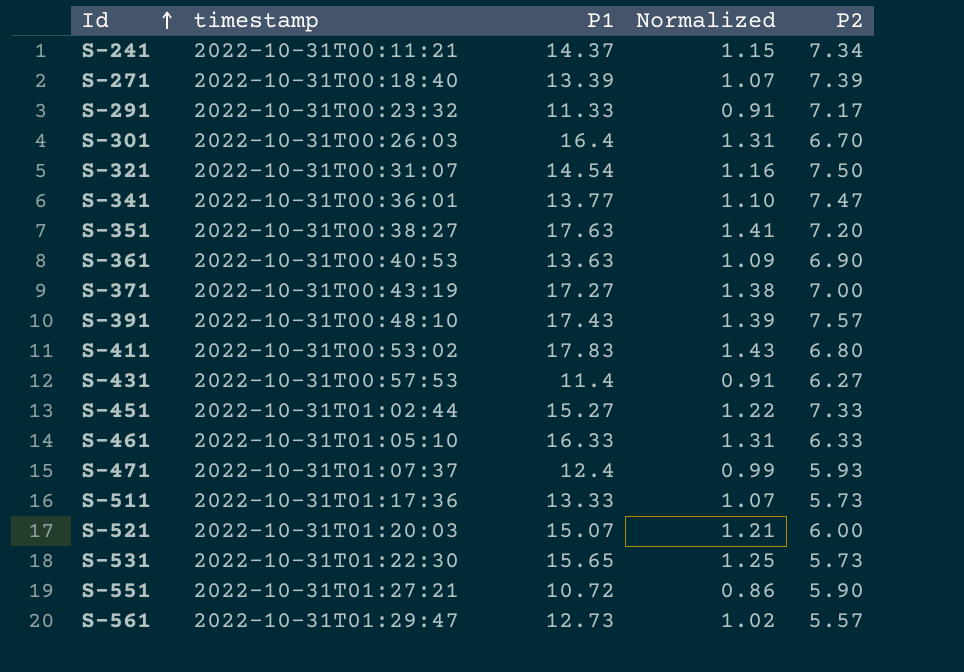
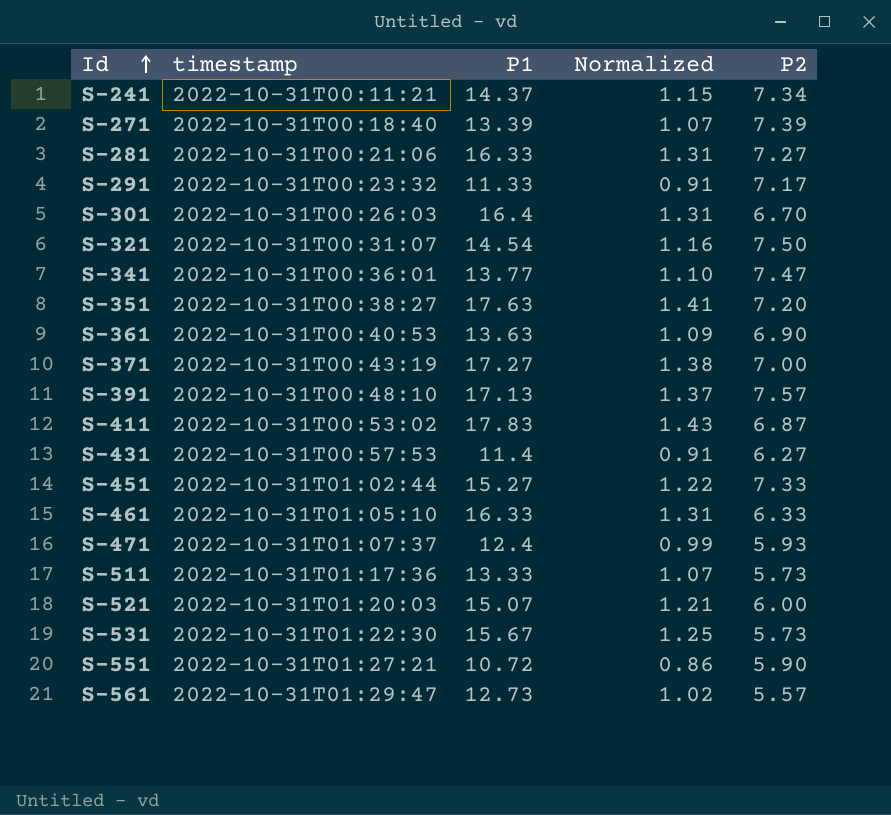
row S-281: none -> 2022-10-31T00:21:06 | 16.33 | 1.31 | 7.27
S-391 | P1: 17.43 -> 17.13
S-391 | Normalized: 1.39 -> 1.37
S-411 | P2: 6.80 -> 6.87
S-531 | P1: 15.65 -> 15.67

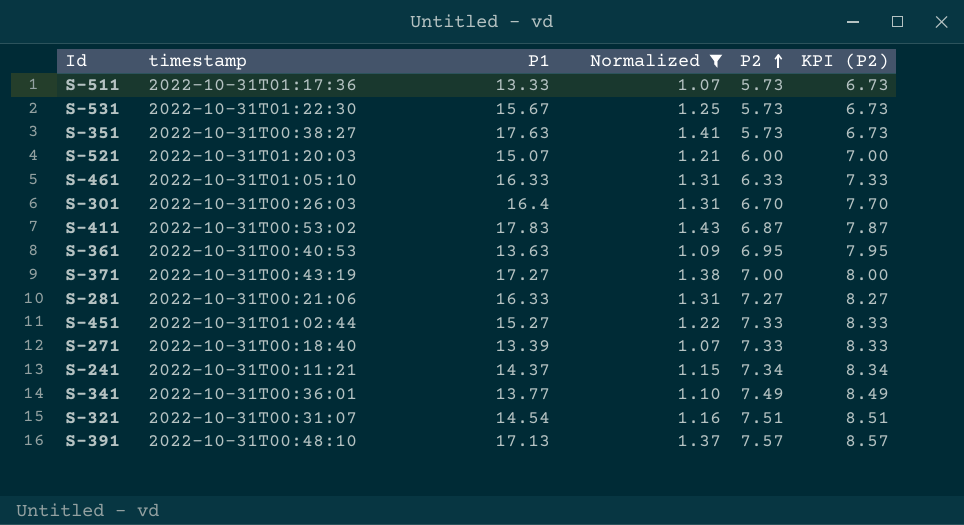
filter: none -> Normalized >= 1.07
row order: Id ascending -> P2 ascending
column KPI (P2) | formula: none -> [P2] + 1
S-351 | P2: 7.20 -> 5.73
S-361 | P2: 6.90 -> 6.95
S-271 | P2: 7.39 -> 7.33
S-341 | P2: 7.47 -> 7.49
S-321 | P2: 7.50 -> 7.51

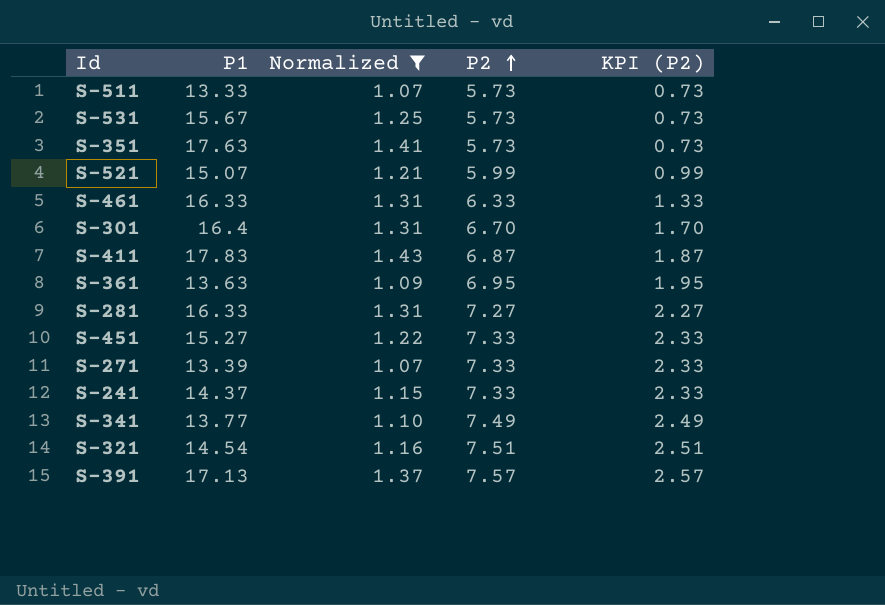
column timestamp | position: 2 -> none
column KPI (P2) | formula: [P2] + 1 -> [P2] - 5
row S-371: 2022-10-31T00:43:19 | 17.27 | 1.38 | 7.00 | 8.00 -> none
S-521 | P2: 6.00 -> 5.99
S-241 | P2: 7.34 -> 7.33

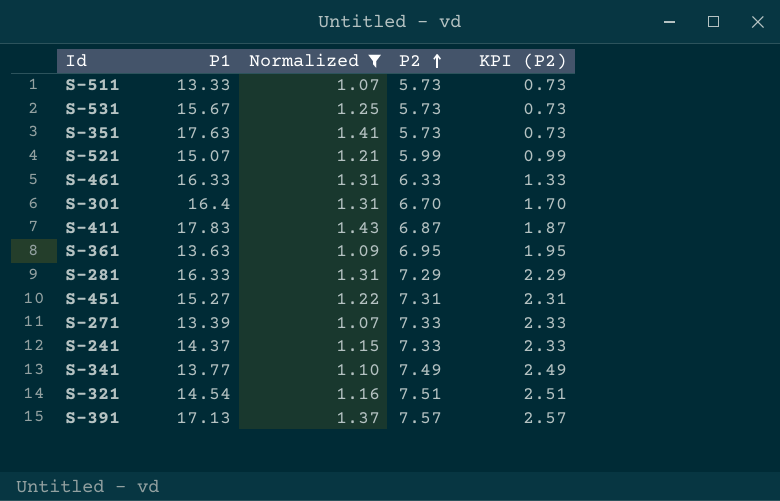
S-281 | P2: 7.27 -> 7.29
S-281 | KPI (P2): 2.27 -> 2.29
S-451 | P2: 7.33 -> 7.31
S-451 | KPI (P2): 2.33 -> 2.31

